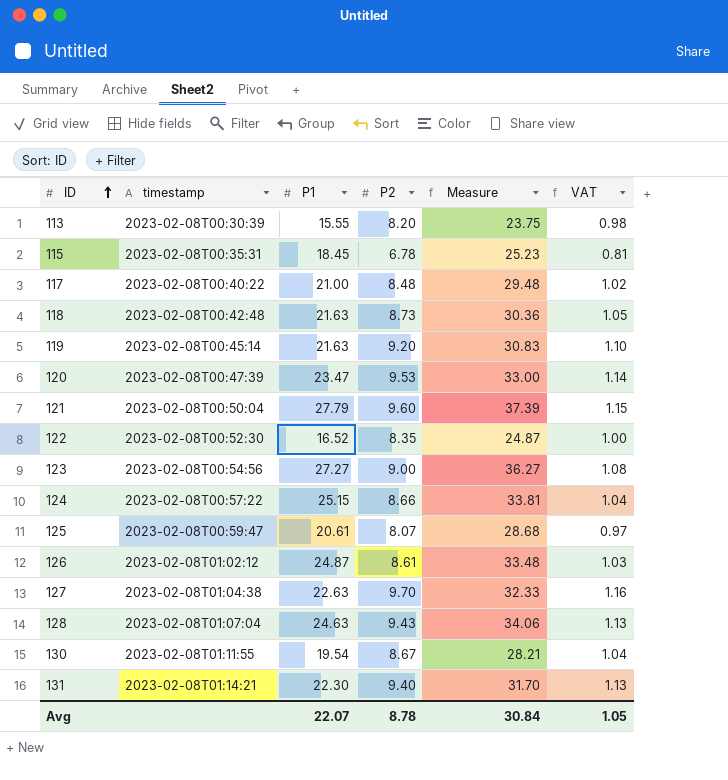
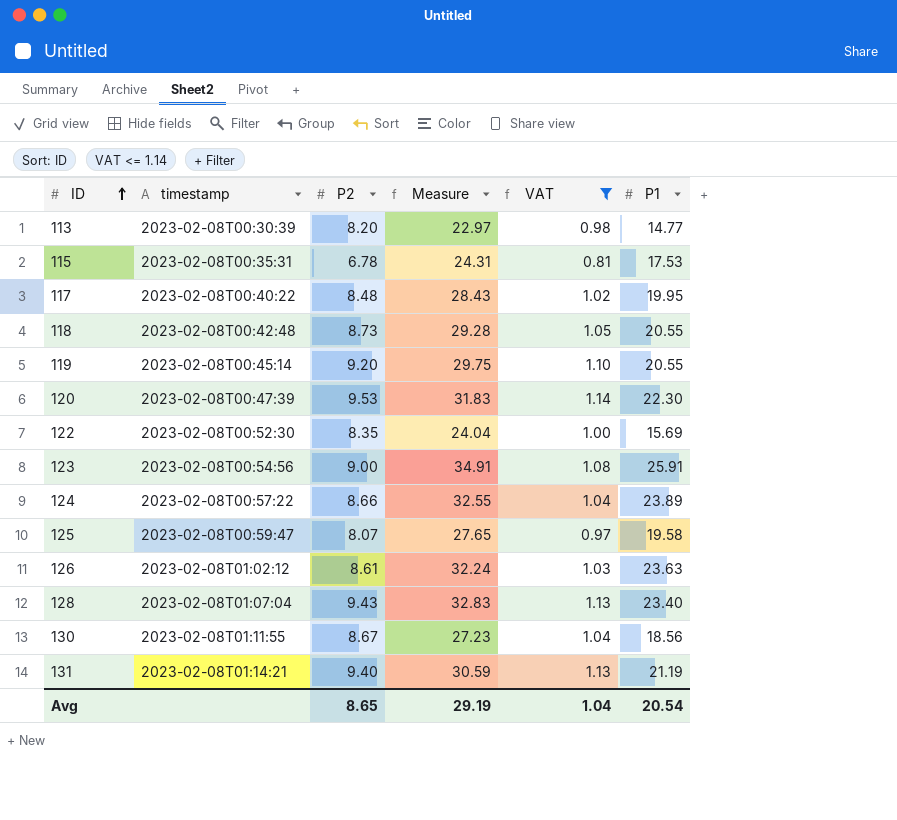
filter: none -> VAT <= 1.14
column P1 | position: 3 -> 6
113 | Measure: 23.75 -> 22.97
113 | P1: 15.55 -> 14.77
115 | Measure: 25.23 -> 24.31
115 | P1: 18.45 -> 17.53
117 | Measure: 29.48 -> 28.43
117 | P1: 21.00 -> 19.95
118 | Measure: 30.36 -> 29.28
118 | P1: 21.63 -> 20.55
119 | Measure: 30.83 -> 29.75
119 | P1: 21.63 -> 20.55
120 | Measure: 33.00 -> 31.83
120 | P1: 23.47 -> 22.30
122 | Measure: 24.87 -> 24.04
122 | P1: 16.52 -> 15.69
123 | Measure: 36.27 -> 34.91
123 | P1: 27.27 -> 25.91
124 | Measure: 33.81 -> 32.55
124 | P1: 25.15 -> 23.89
125 | Measure: 28.68 -> 27.65
125 | P1: 20.61 -> 19.58
126 | Measure: 33.48 -> 32.24
126 | P1: 24.87 -> 23.63
128 | Measure: 34.06 -> 32.83
128 | P1: 24.63 -> 23.40
130 | Measure: 28.21 -> 27.23
130 | P1: 19.54 -> 18.56
131 | Measure: 31.70 -> 30.59
131 | P1: 22.30 -> 21.19
Avg | P2: 8.78 -> 8.65
Avg | Measure: 30.84 -> 29.19
Avg | VAT: 1.05 -> 1.04
Avg | P1: 22.07 -> 20.54

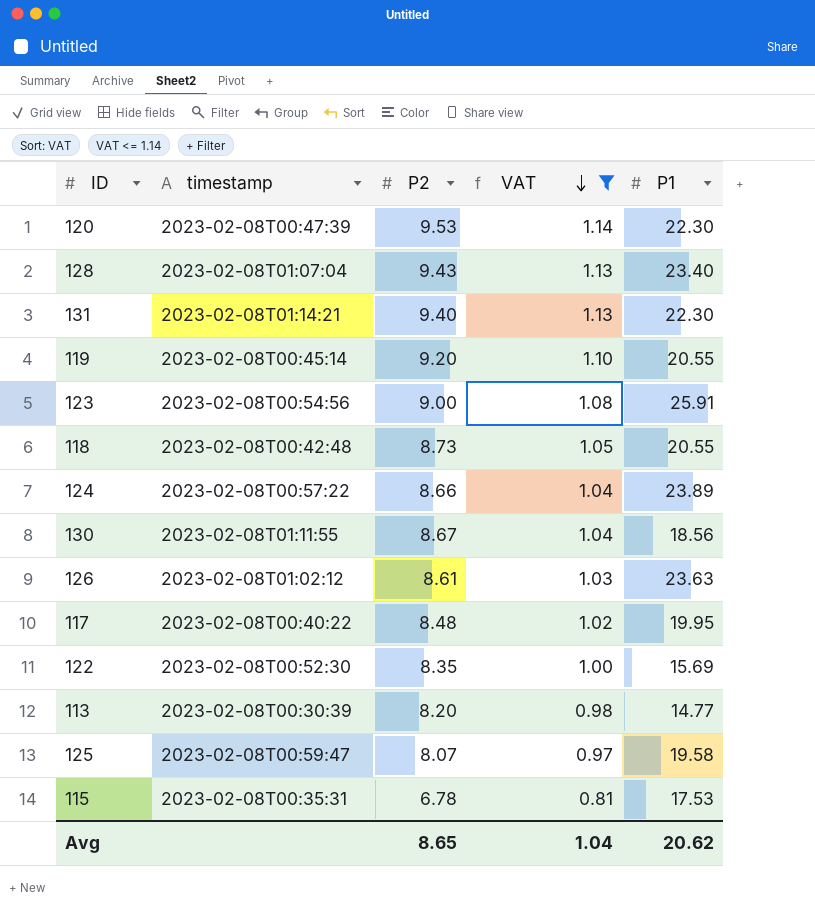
row order: ID ascending -> VAT descending
column Measure | formula: [P2] + [P1] -> none
131 | P1: 21.19 -> 22.30
Avg | P1: 20.54 -> 20.62

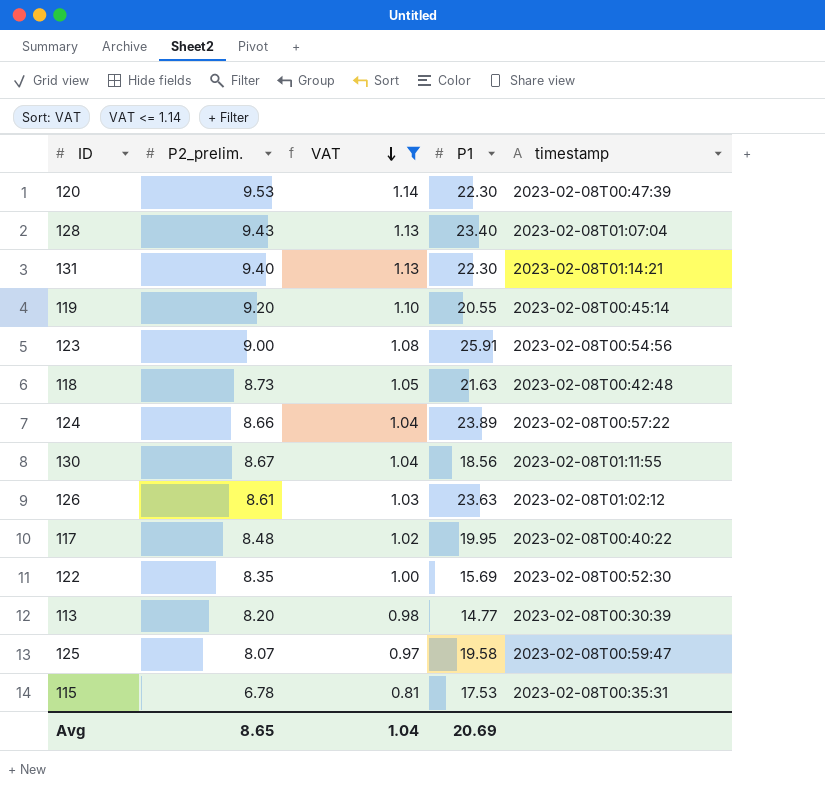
column name: P2 -> P2_prelim.
column timestamp | position: 2 -> 5
118 | P1: 20.55 -> 21.63
Avg | P1: 20.62 -> 20.69

